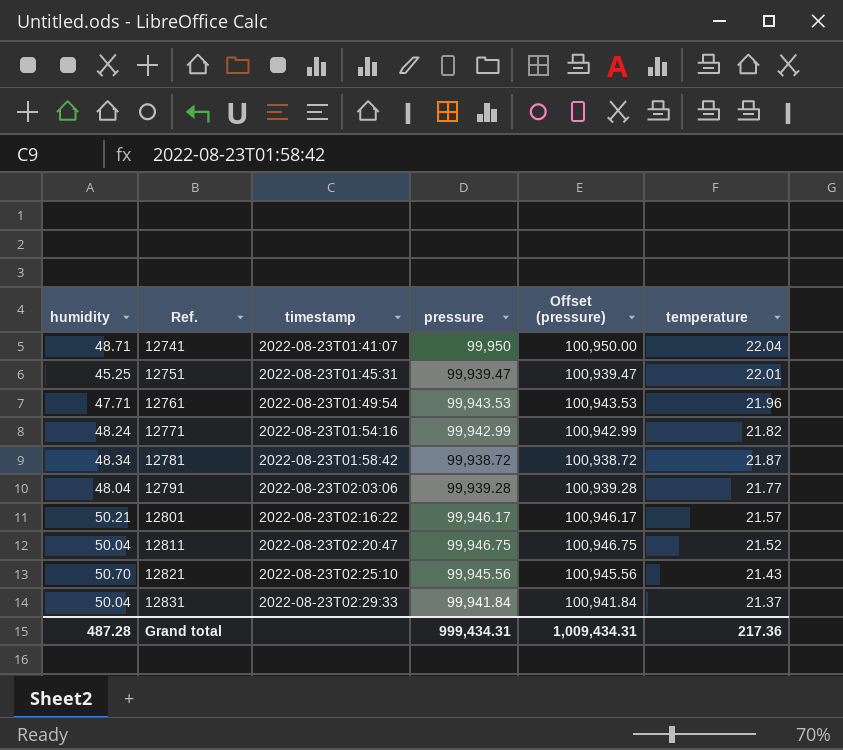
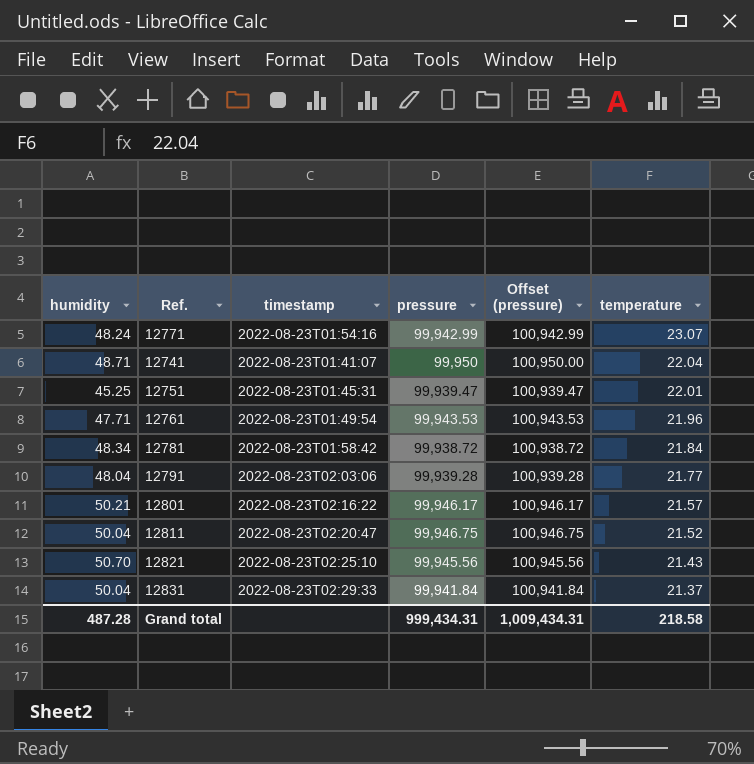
row order: Ref. ascending -> temperature descending
12771 | temperature: 21.82 -> 23.07
12781 | temperature: 21.87 -> 21.84
Grand total | temperature: 217.36 -> 218.58

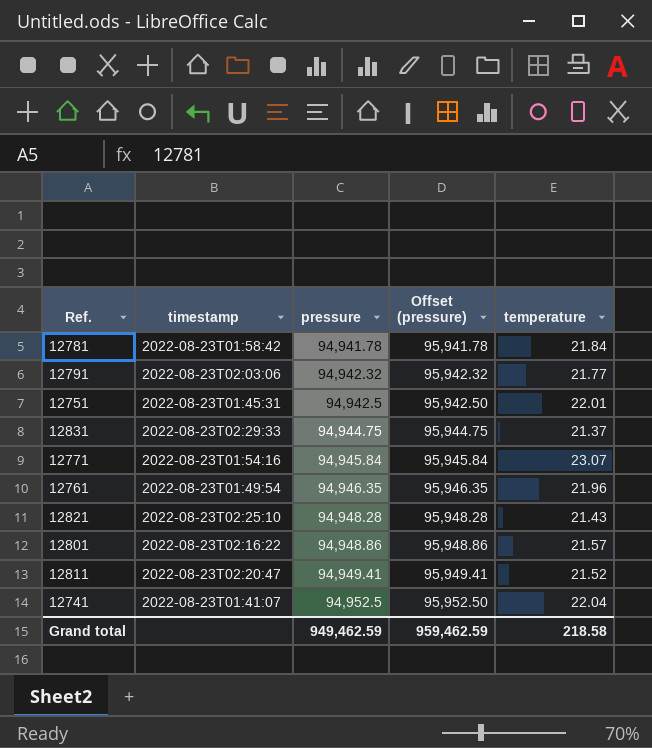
row order: temperature descending -> pressure ascending
column humidity | position: 1 -> none
12781 | pressure: 99,938.72 -> 94,941.78
12781 | Offset (pressure): 100,938.72 -> 95,941.78
12791 | pressure: 99,939.28 -> 94,942.32
12791 | Offset (pressure): 100,939.28 -> 95,942.32
12751 | pressure: 99,939.47 -> 94,942.5
12751 | Offset (pressure): 100,939.47 -> 95,942.50
12831 | pressure: 99,941.84 -> 94,944.75
12831 | Offset (pressure): 100,941.84 -> 95,944.75
12771 | pressure: 99,942.99 -> 94,945.84
12771 | Offset (pressure): 100,942.99 -> 95,945.84
12761 | pressure: 99,943.53 -> 94,946.35
12761 | Offset (pressure): 100,943.53 -> 95,946.35
12821 | pressure: 99,945.56 -> 94,948.28
12821 | Offset (pressure): 100,945.56 -> 95,948.28
12801 | pressure: 99,946.17 -> 94,948.86
12801 | Offset (pressure): 100,946.17 -> 95,948.86
12811 | pressure: 99,946.75 -> 94,949.41
12811 | Offset (pressure): 100,946.75 -> 95,949.41
12741 | pressure: 99,950 -> 94,952.5
12741 | Offset (pressure): 100,950.00 -> 95,952.50
Grand total | pressure: 999,434.31 -> 949,462.59
Grand total | Offset (pressure): 1,009,434.31 -> 959,462.59

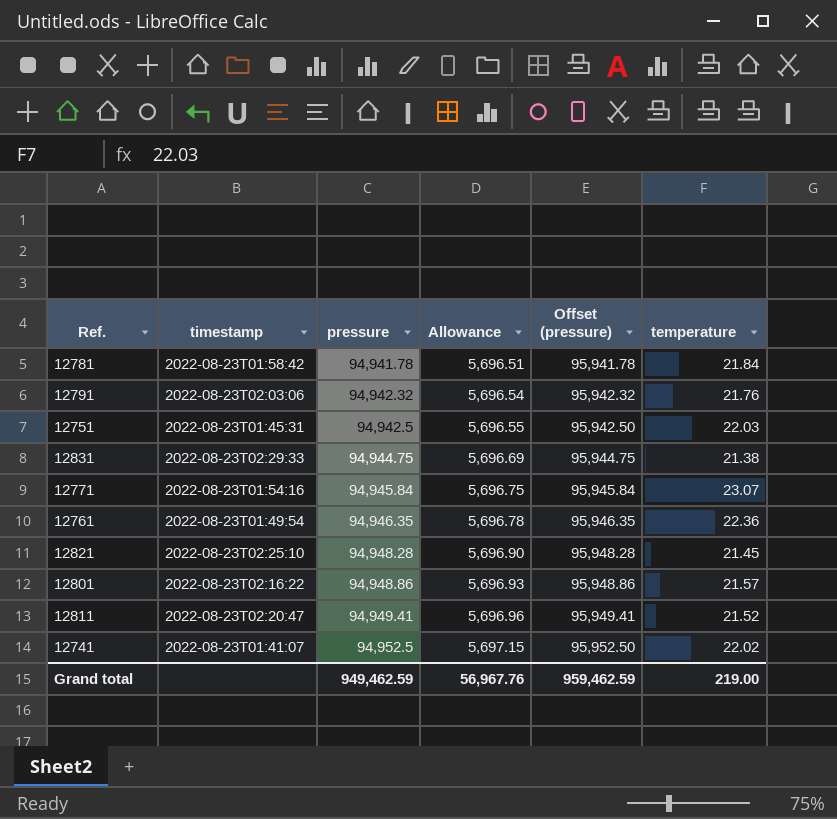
column Allowance | formula: none -> [pressure] * 0.06
12791 | temperature: 21.77 -> 21.76
12751 | temperature: 22.01 -> 22.03
12831 | temperature: 21.37 -> 21.38
12761 | temperature: 21.96 -> 22.36
12821 | temperature: 21.43 -> 21.45
12741 | temperature: 22.04 -> 22.02
Grand total | temperature: 218.58 -> 219.00

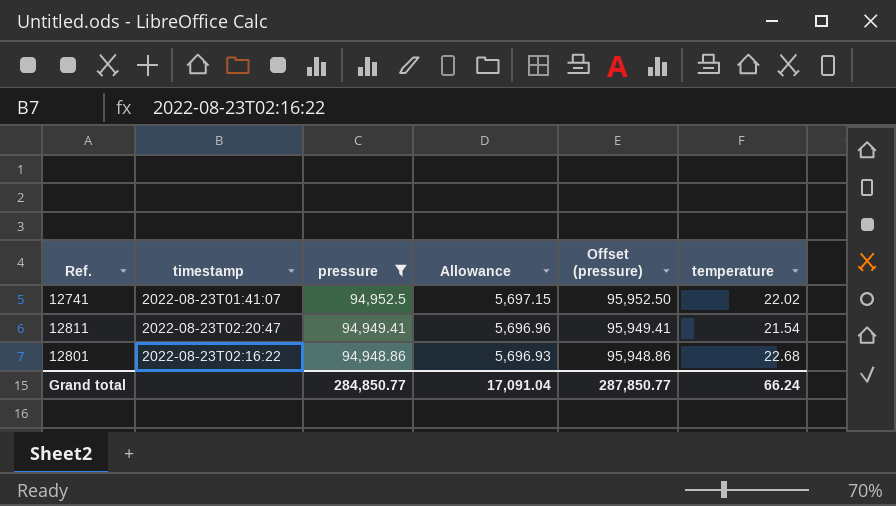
filter: none -> pressure >= 94,948.86
row order: pressure ascending -> pressure descending
12811 | temperature: 21.52 -> 21.54
12801 | temperature: 21.57 -> 22.68
Grand total | pressure: 949,462.59 -> 284,850.77
Grand total | Allowance: 56,967.76 -> 17,091.04
Grand total | Offset (pressure): 959,462.59 -> 287,850.77
Grand total | temperature: 219.00 -> 66.24

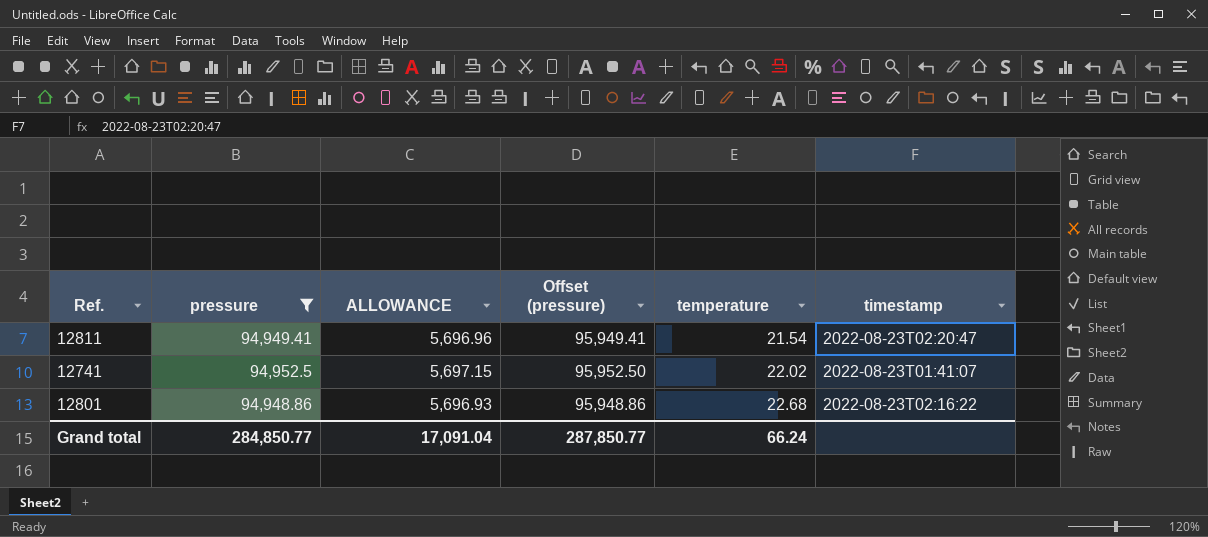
row order: pressure descending -> temperature ascending
column name: Allowance -> ALLOWANCE
column timestamp | position: 2 -> 6

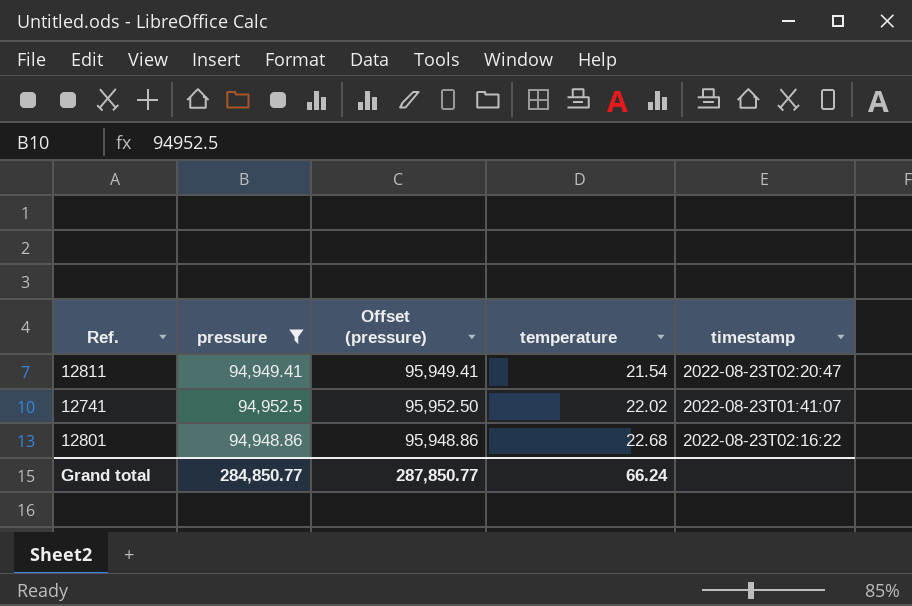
column ALLOWANCE | formula: [pressure] * 0.06 -> none

